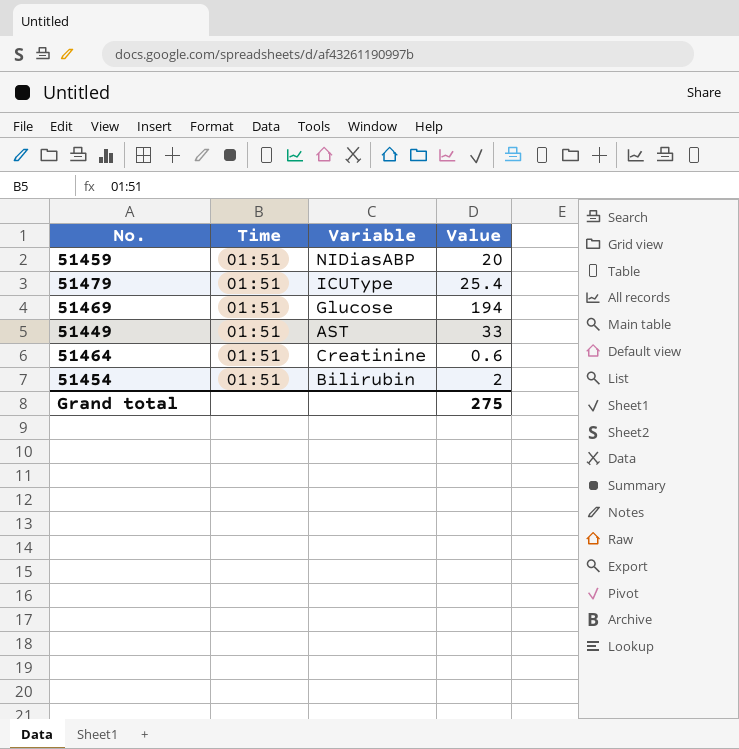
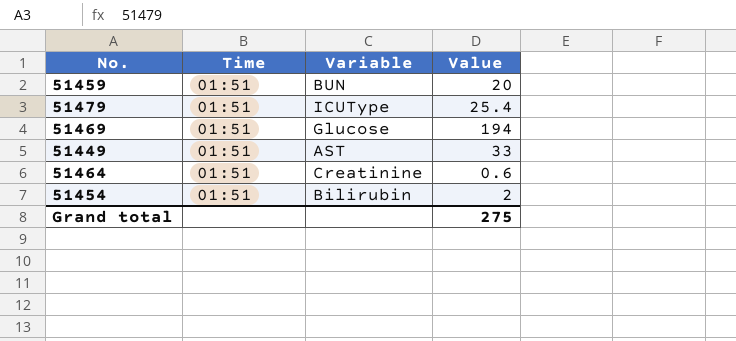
51459 | Variable: NIDiasABP -> BUN

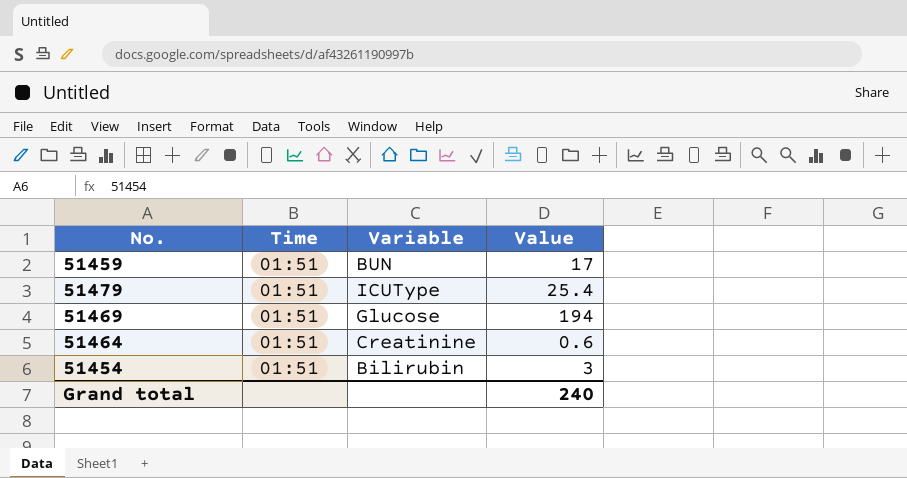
row 51449: 01:51 | AST | 33 -> none
51459 | Value: 20 -> 17
51454 | Value: 2 -> 3
Grand total | Value: 275 -> 240

